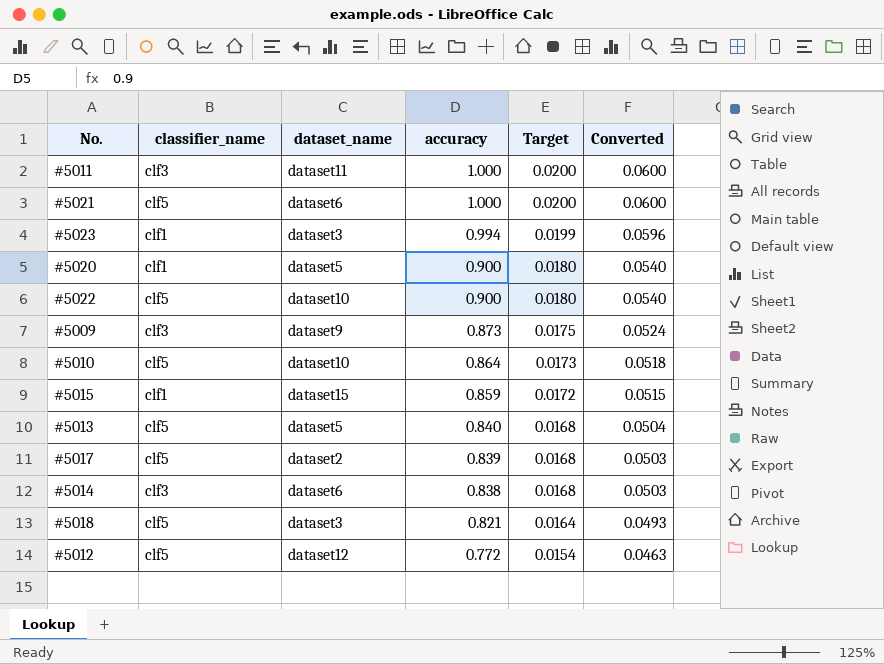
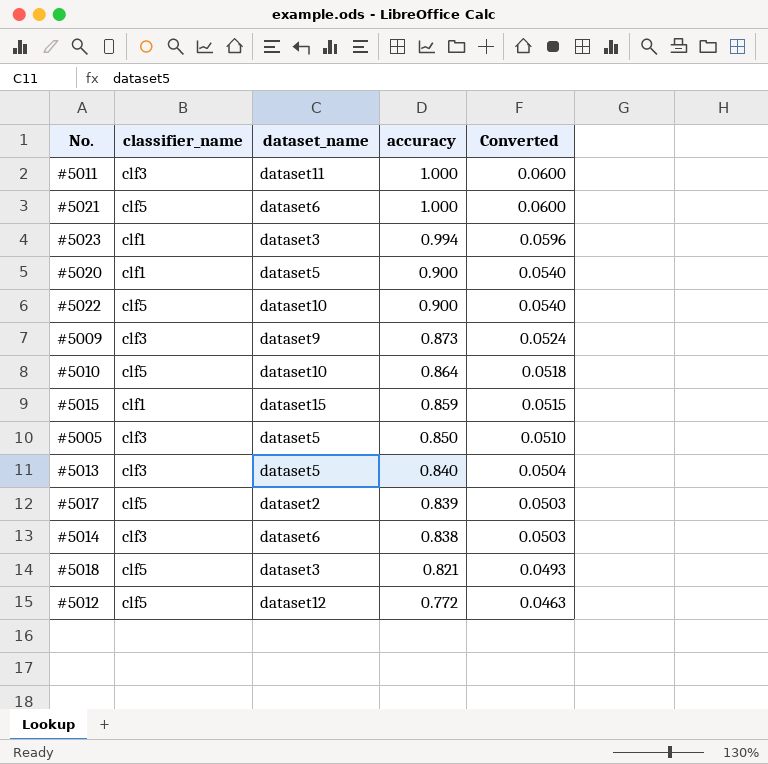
column Target | formula: [accuracy] * 0.02 -> none
row #5005: none -> clf3 | dataset5 | 0.850 | 0.0510
#5013 | classifier_name: clf5 -> clf3

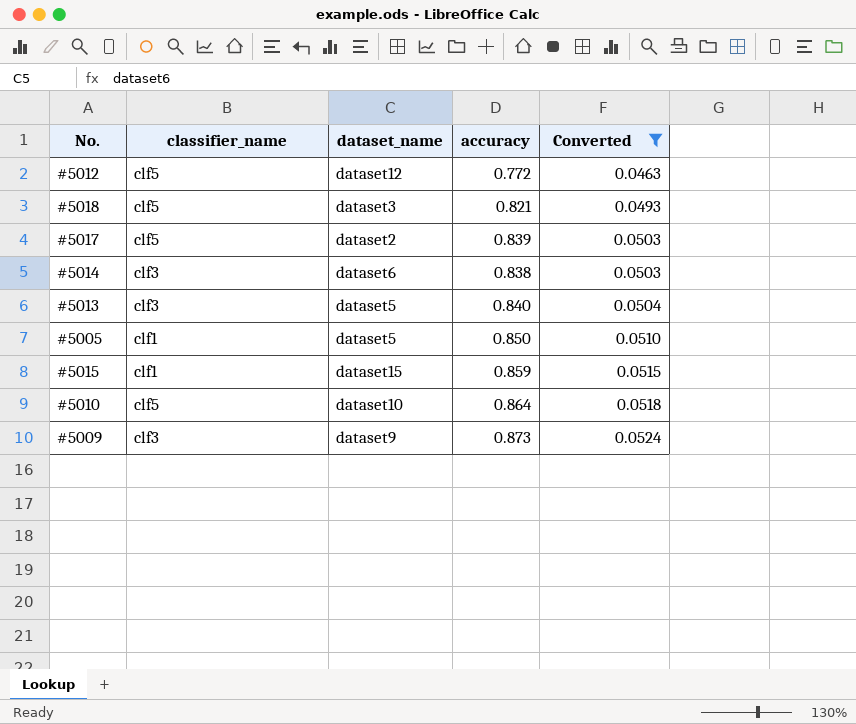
filter: none -> Converted <= 0.0524
row order: accuracy descending -> Converted ascending
#5005 | classifier_name: clf3 -> clf1

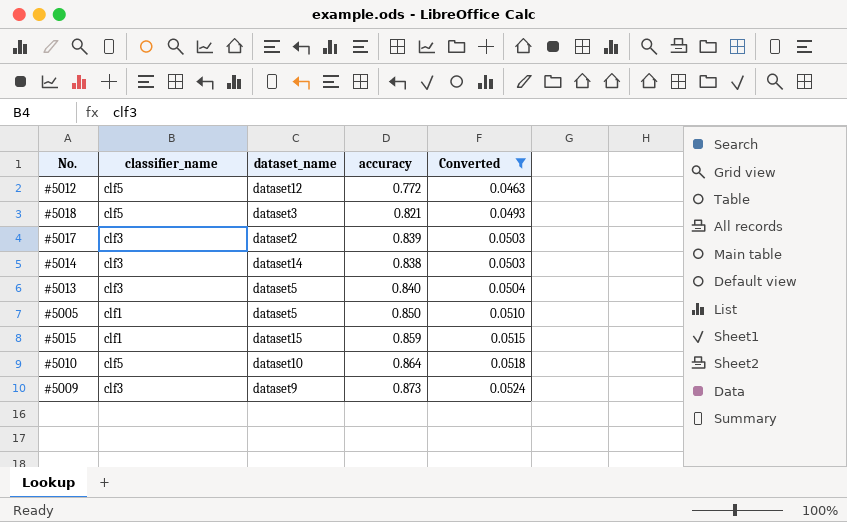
#5017 | classifier_name: clf5 -> clf3
#5014 | dataset_name: dataset6 -> dataset14

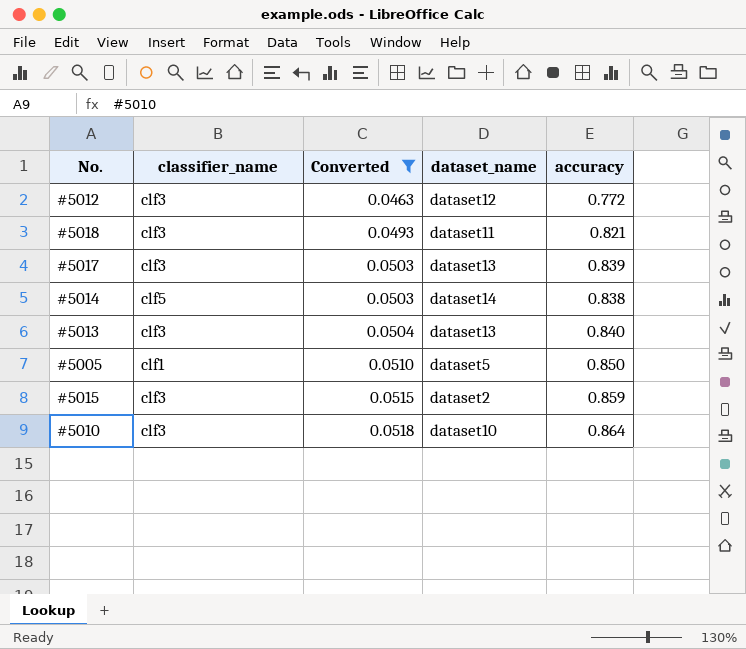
column Converted | position: 5 -> 3
row #5009: clf3 | dataset9 | 0.873 | 0.0524 -> none
#5012 | classifier_name: clf5 -> clf3
#5018 | classifier_name: clf5 -> clf3
#5018 | dataset_name: dataset3 -> dataset11
#5017 | dataset_name: dataset2 -> dataset13
#5014 | classifier_name: clf3 -> clf5
#5013 | dataset_name: dataset5 -> dataset13
#5015 | classifier_name: clf1 -> clf3
#5015 | dataset_name: dataset15 -> dataset2
#5010 | classifier_name: clf5 -> clf3

